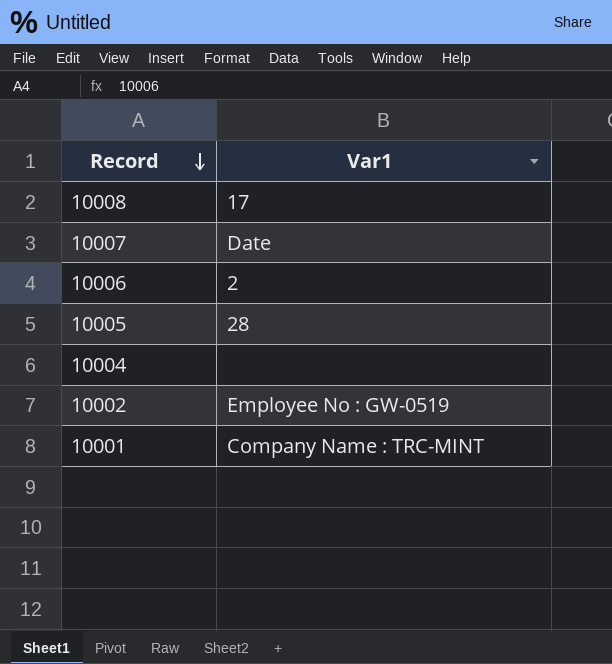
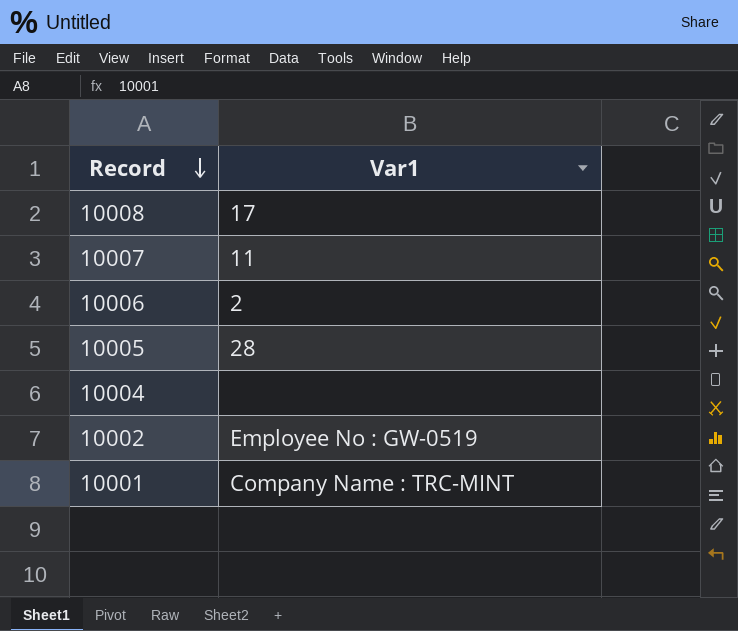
10007 | Var1: Date -> 11

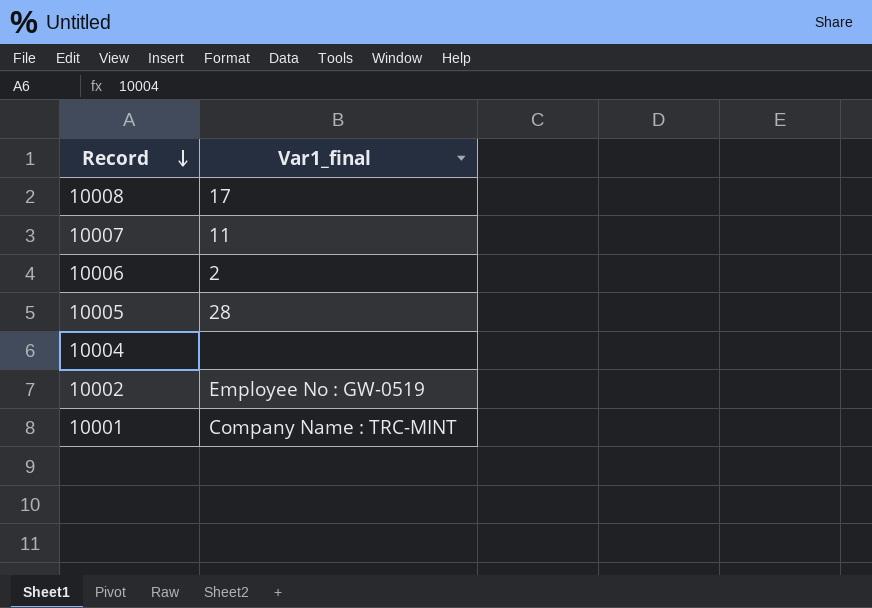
column name: Var1 -> Var1_final

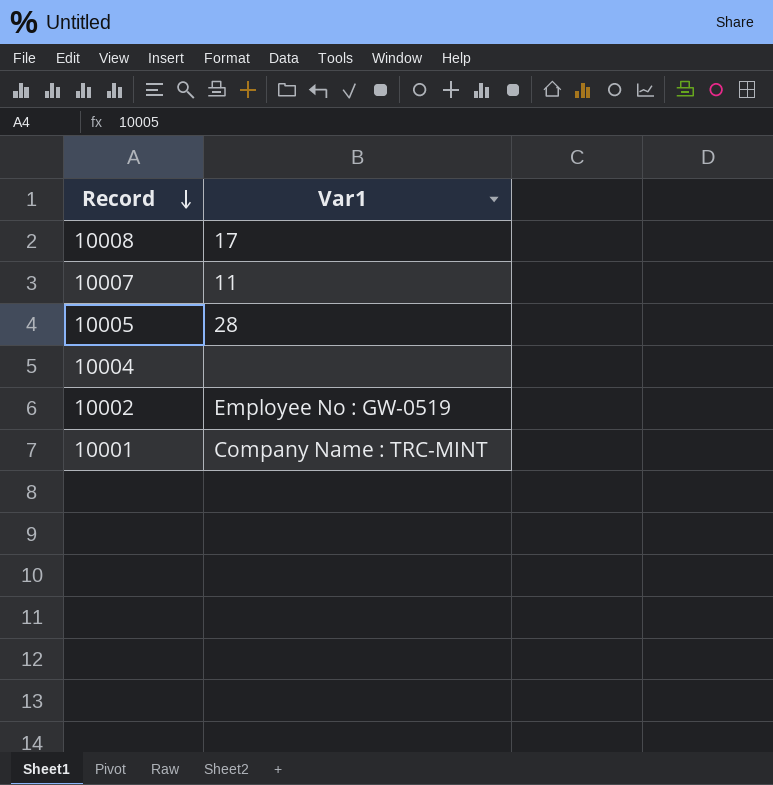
column name: Var1_final -> Var1
row 10006: 2 -> none

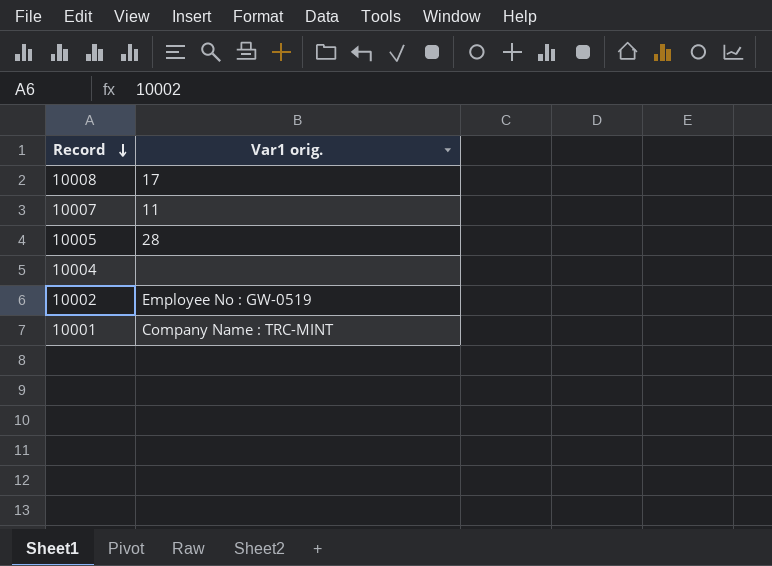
column name: Var1 -> Var1 orig.

